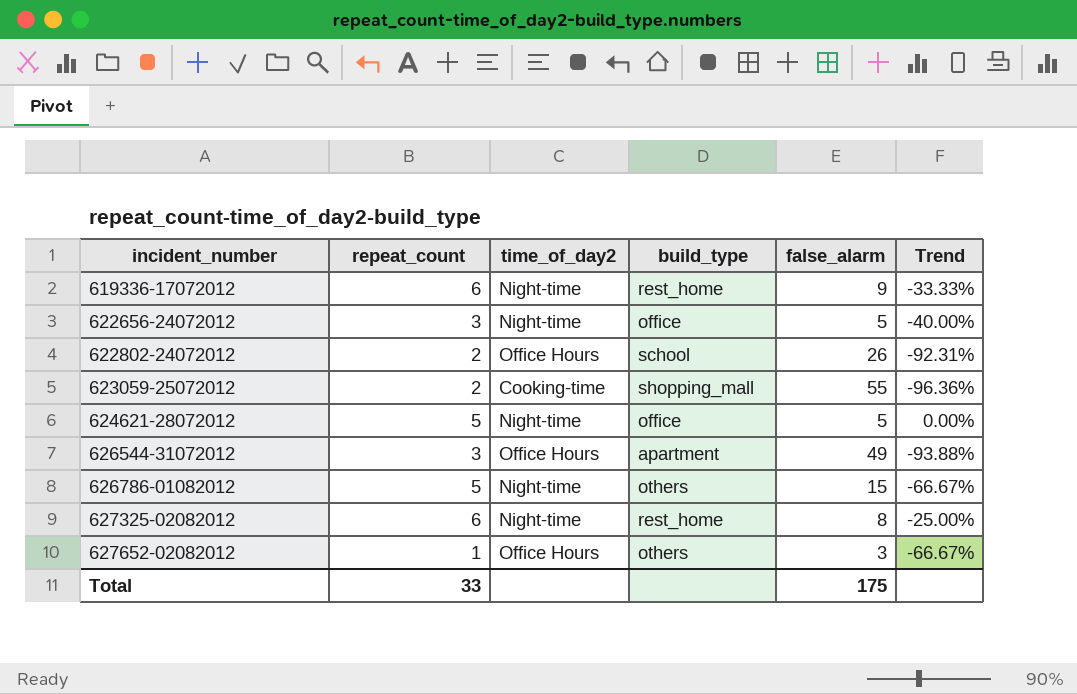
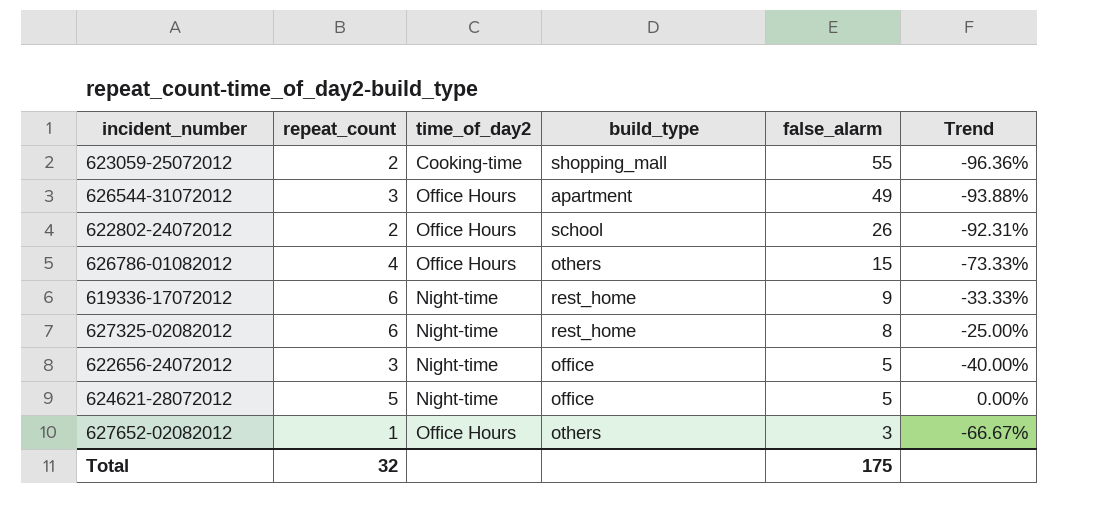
row order: incident_number ascending -> false_alarm descending
626786-01082012 | repeat_count: 5 -> 4
626786-01082012 | time_of_day2: Night-time -> Office Hours
626786-01082012 | Trend: -66.67% -> -73.33%
Total | repeat_count: 33 -> 32

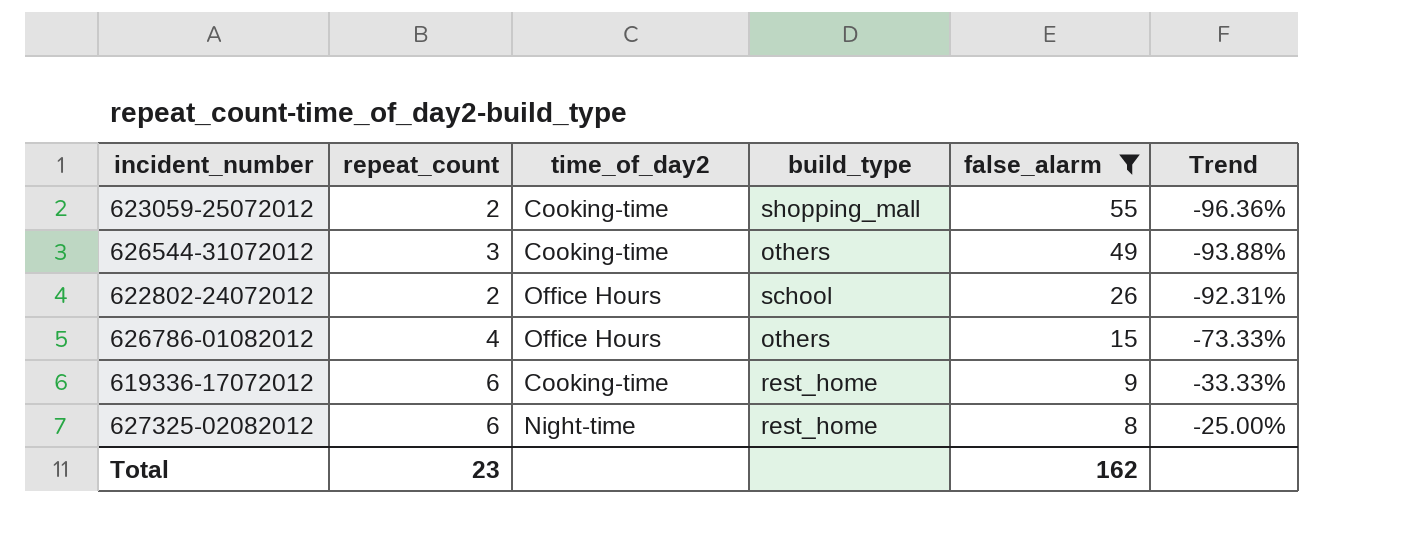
filter: none -> false_alarm >= 8
626544-31072012 | time_of_day2: Office Hours -> Cooking-time
626544-31072012 | build_type: apartment -> others
619336-17072012 | time_of_day2: Night-time -> Cooking-time
Total | repeat_count: 32 -> 23
Total | false_alarm: 175 -> 162

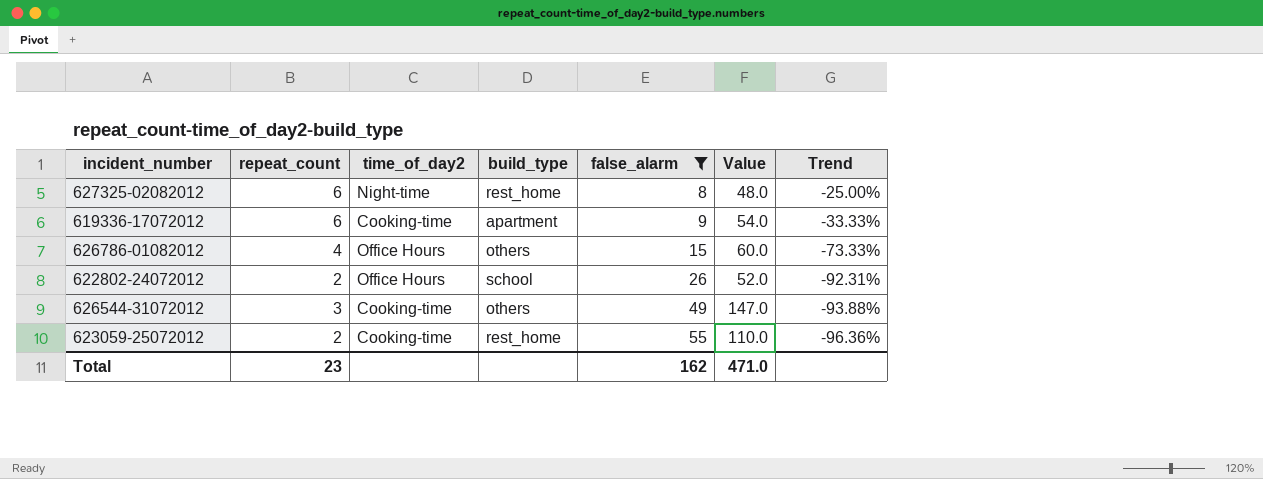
row order: false_alarm descending -> false_alarm ascending
column Value | formula: none -> [repeat_count] * [false_alarm]
619336-17072012 | build_type: rest_home -> apartment
623059-25072012 | build_type: shopping_mall -> rest_home

